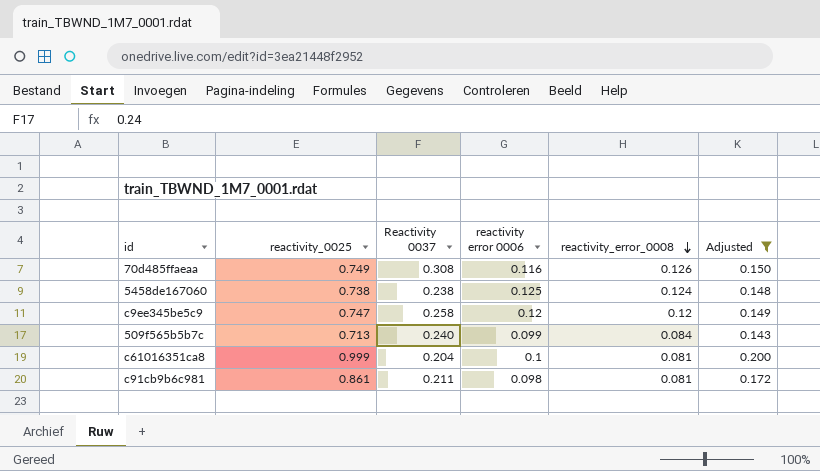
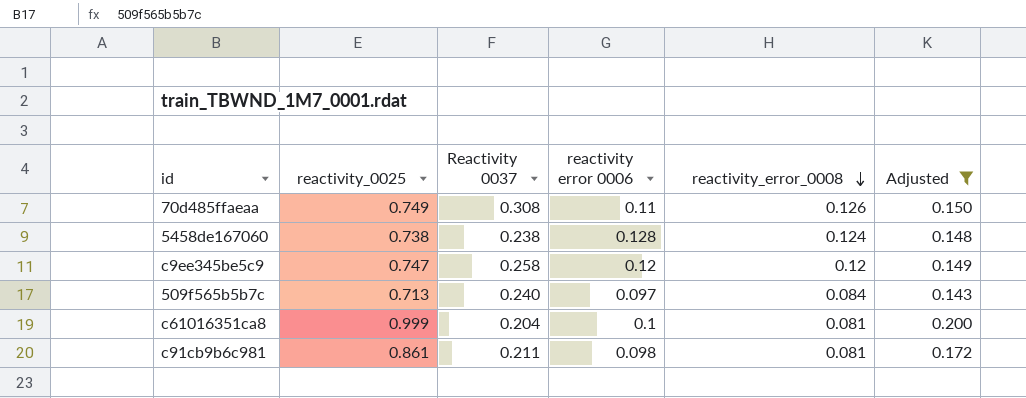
70d485ffaeaa | reactivity error 0006: 0.116 -> 0.11
5458de167060 | reactivity error 0006: 0.125 -> 0.128
509f565b5b7c | reactivity error 0006: 0.099 -> 0.097

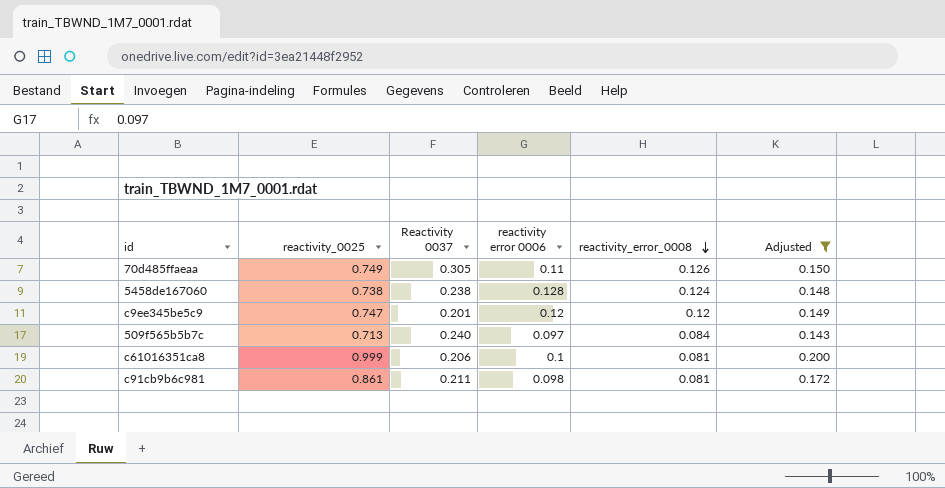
70d485ffaeaa | Reactivity 0037: 0.308 -> 0.305
c9ee345be5c9 | Reactivity 0037: 0.258 -> 0.201
c61016351ca8 | Reactivity 0037: 0.204 -> 0.206

